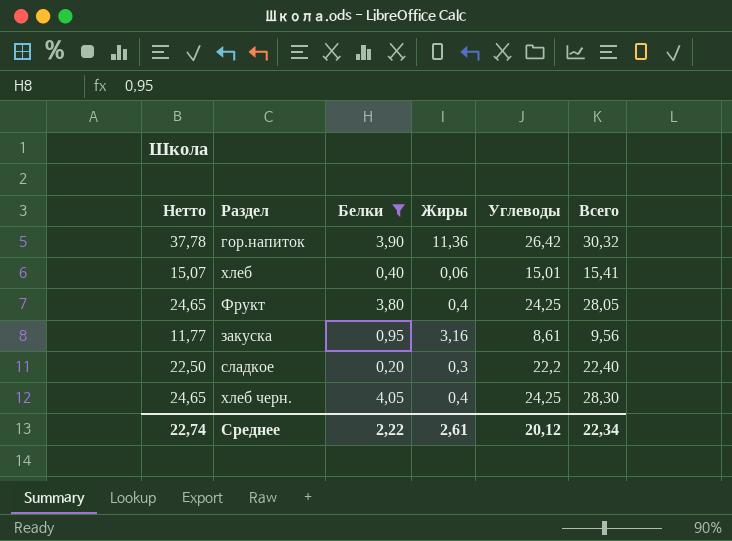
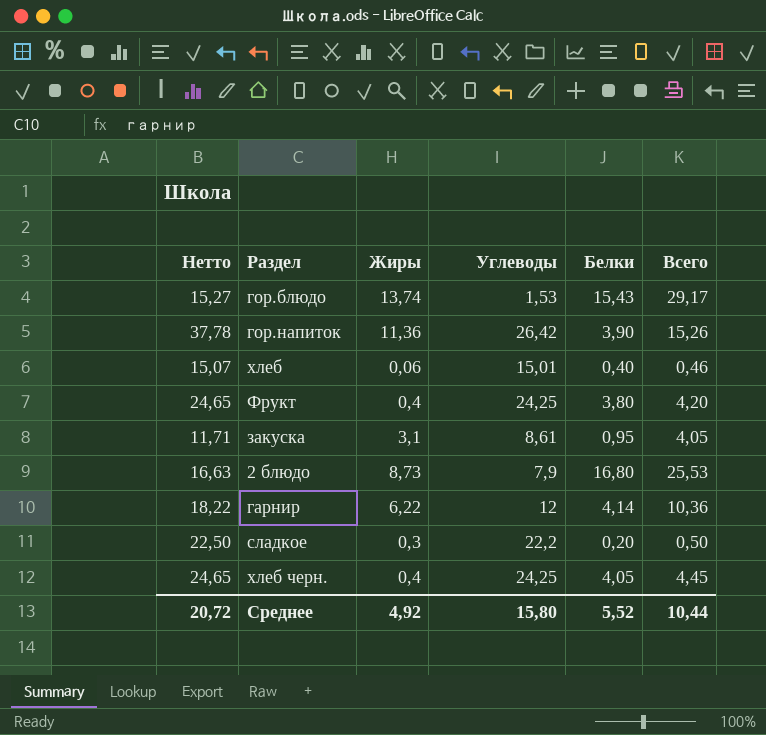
filter: Белки <= 4,05 -> none
column Белки | position: 3 -> 5
column Всего | formula: [Белки] + [Углеводы] -> [Жиры] + [Белки]
закуска | Нетто: 11,77 -> 11,71
закуска | Жиры: 3,16 -> 3,1
Среднее | Нетто: 22,74 -> 20,72
Среднее | Жиры: 2,61 -> 4,92
Среднее | Углеводы: 20,12 -> 15,80
Среднее | Белки: 2,22 -> 5,52
Среднее | Всего: 22,34 -> 10,44

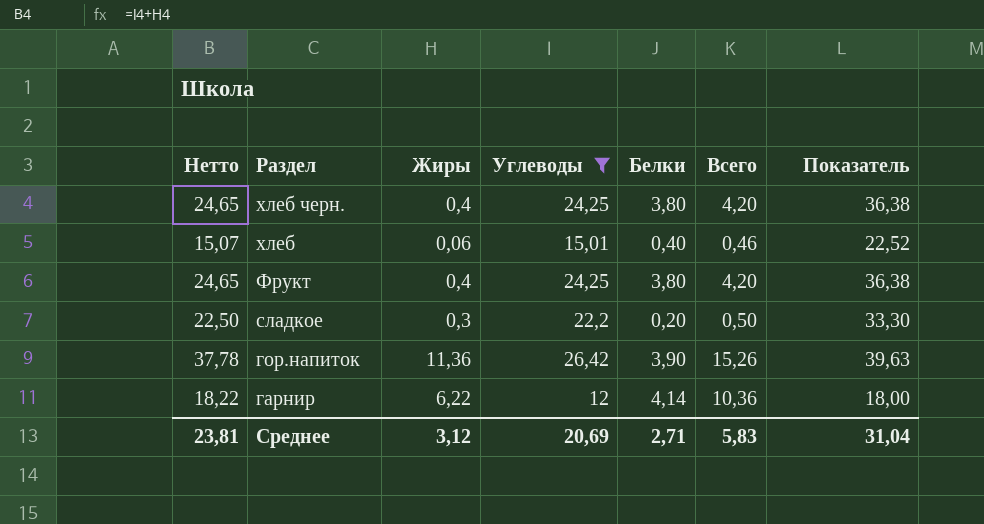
filter: none -> Углеводы >= 12
row order: none -> Раздел descending
column Показатель | formula: none -> [Углеводы] * 1,5
хлеб черн. | Белки: 4,05 -> 3,80
хлеб черн. | Всего: 4,45 -> 4,20
Среднее | Нетто: 20,72 -> 23,81
Среднее | Жиры: 4,92 -> 3,12
Среднее | Углеводы: 15,80 -> 20,69
Среднее | Белки: 5,52 -> 2,71
Среднее | Всего: 10,44 -> 5,83

